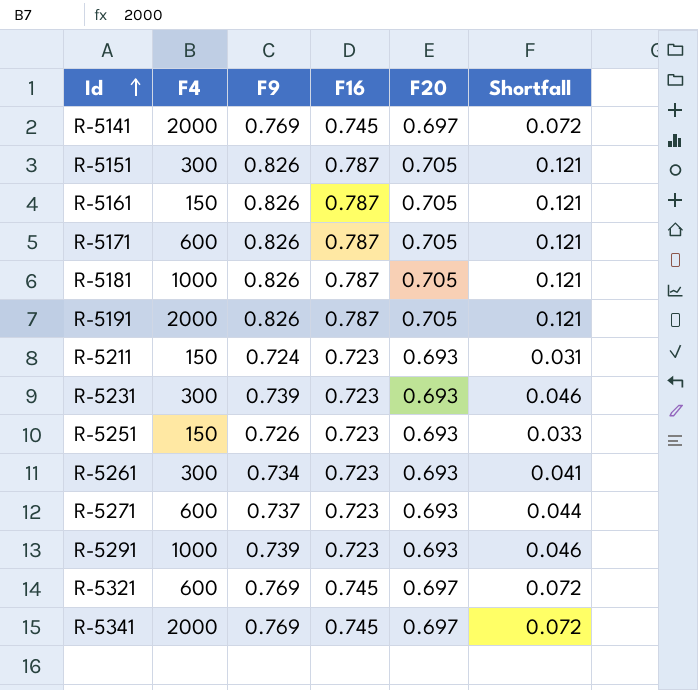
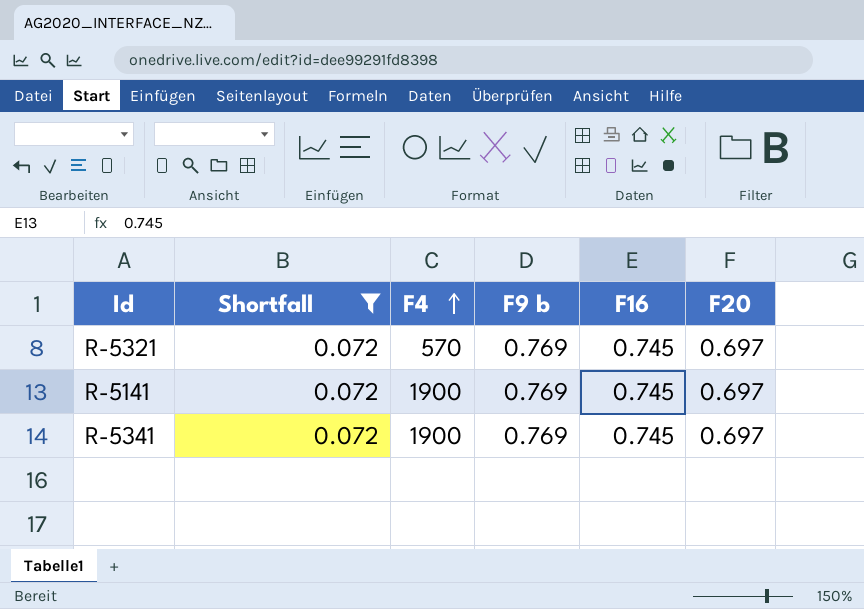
filter: none -> Shortfall = 0.072
row order: Id ascending -> F4 ascending
column Shortfall | position: 6 -> 2
column name: F9 -> F9 b
R-5321 | F4: 600 -> 570
R-5141 | F4: 2000 -> 1900
R-5341 | F4: 2000 -> 1900

